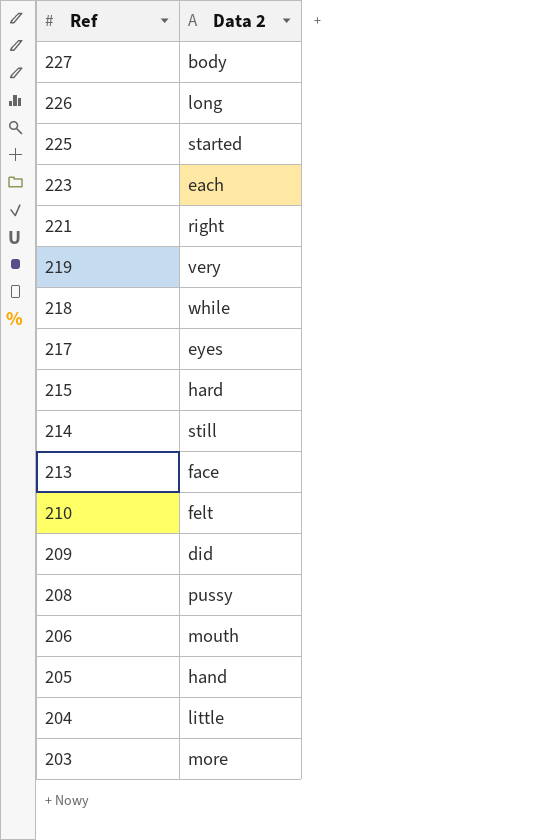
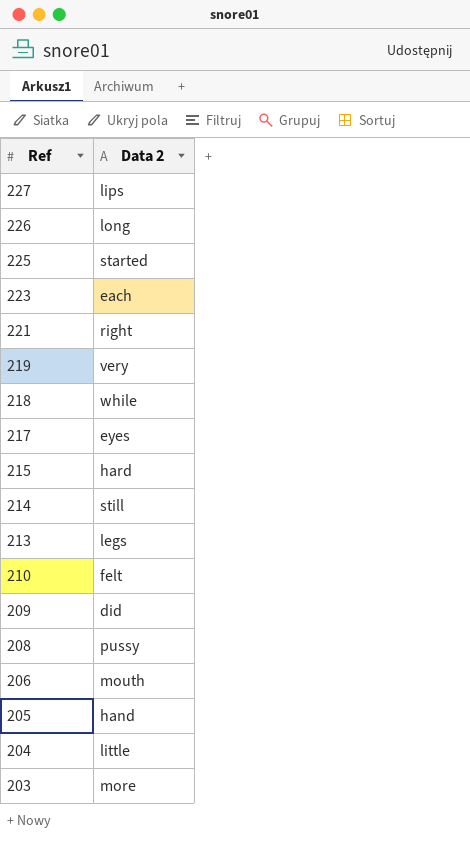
227 | Data 2: body -> lips
213 | Data 2: face -> legs

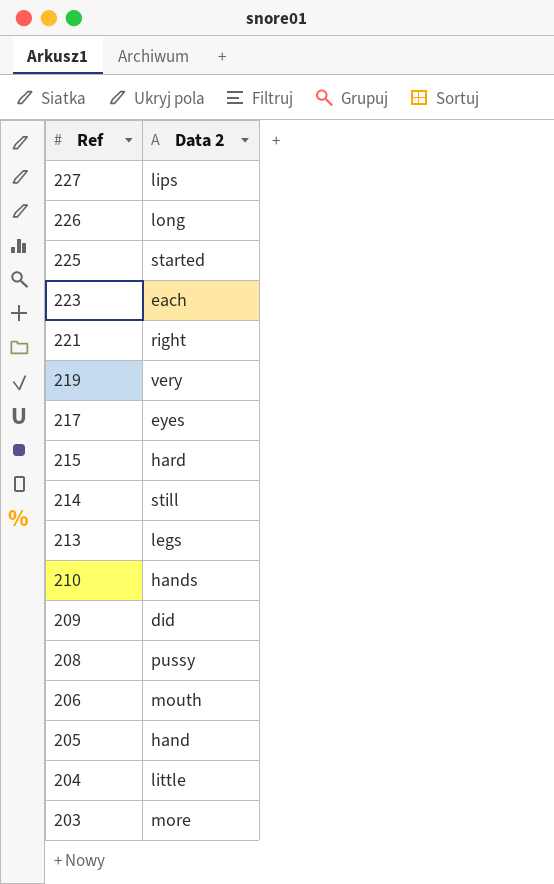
row 218: while -> none
210 | Data 2: felt -> hands

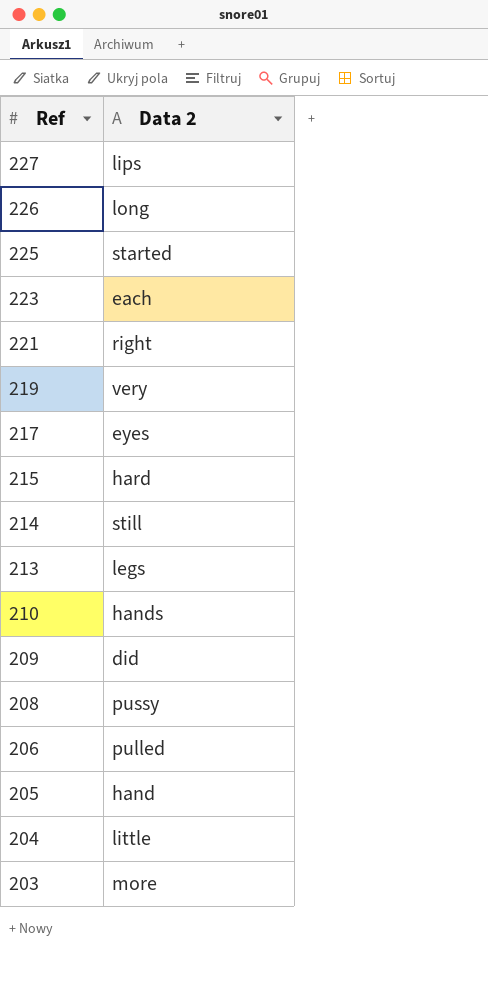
206 | Data 2: mouth -> pulled

